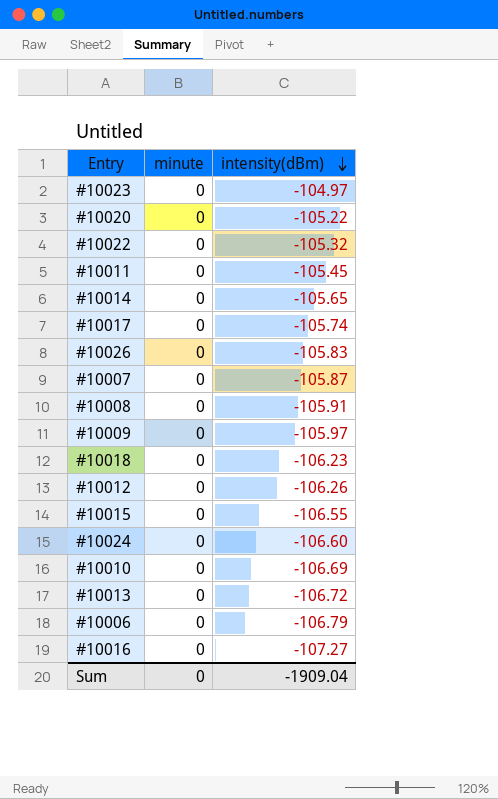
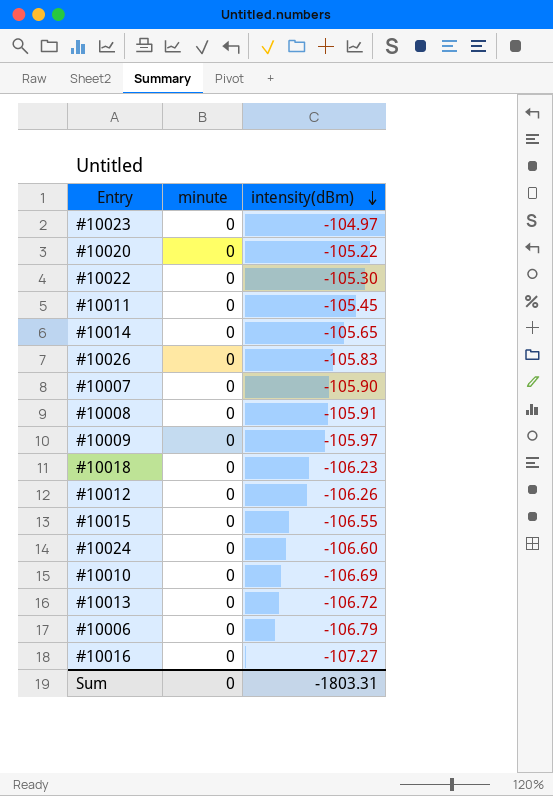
row #10017: 0 | -105.74 -> none
#10022 | intensity(dBm): -105.32 -> -105.30
#10007 | intensity(dBm): -105.87 -> -105.90
Sum | intensity(dBm): -1909.04 -> -1803.31

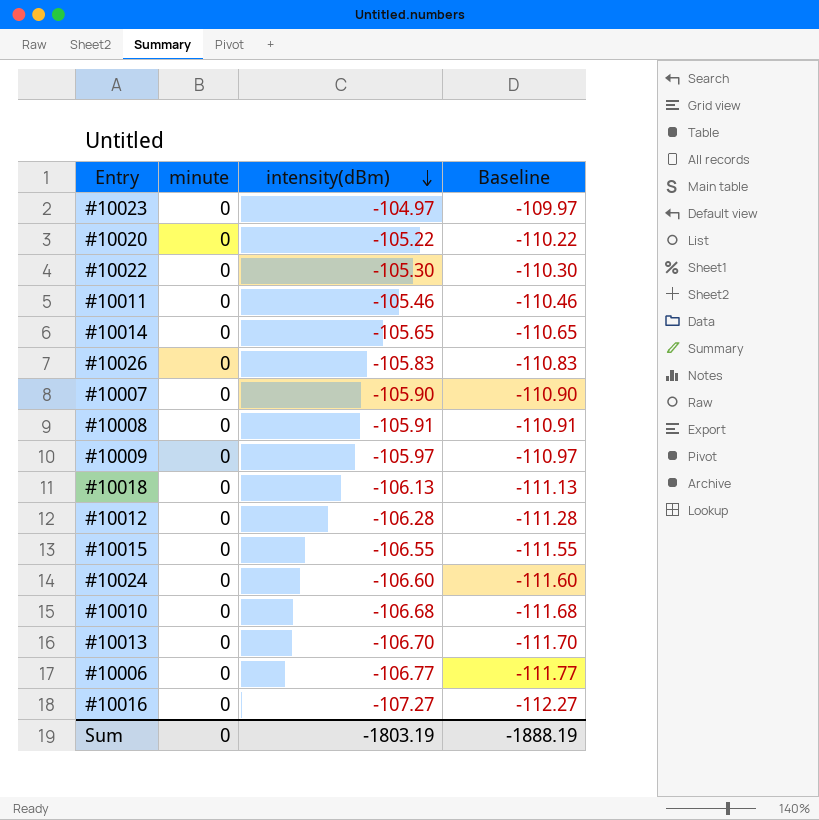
column Baseline | formula: none -> [intensity(dBm)] - 5
#10011 | intensity(dBm): -105.45 -> -105.46
#10018 | intensity(dBm): -106.23 -> -106.13
#10012 | intensity(dBm): -106.26 -> -106.28
#10010 | intensity(dBm): -106.69 -> -106.68
#10013 | intensity(dBm): -106.72 -> -106.70
#10006 | intensity(dBm): -106.79 -> -106.77
Sum | intensity(dBm): -1803.31 -> -1803.19

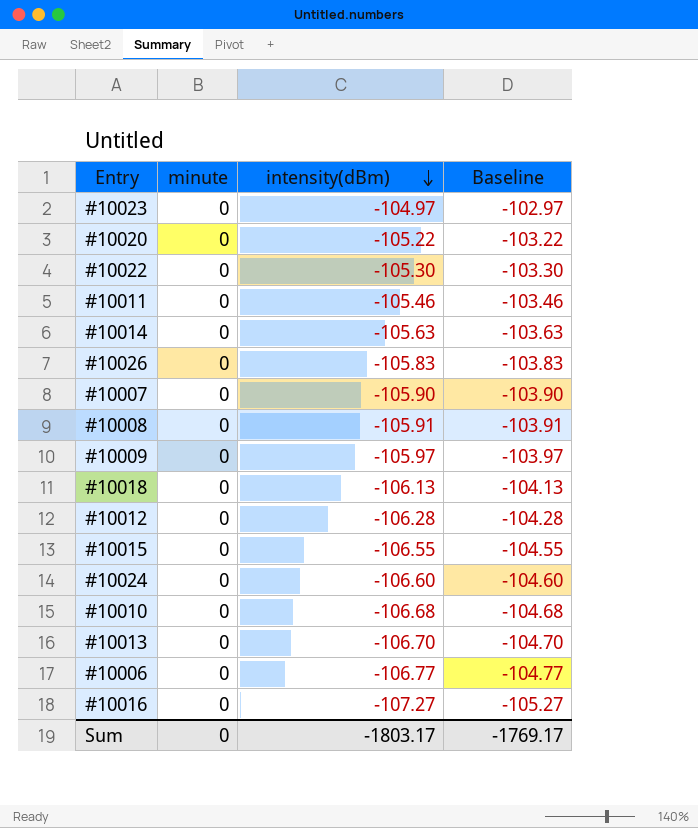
column Baseline | formula: [intensity(dBm)] - 5 -> [intensity(dBm)] + 2
#10014 | intensity(dBm): -105.65 -> -105.63
Sum | intensity(dBm): -1803.19 -> -1803.17
Sum | Baseline: -1888.19 -> -1769.17

